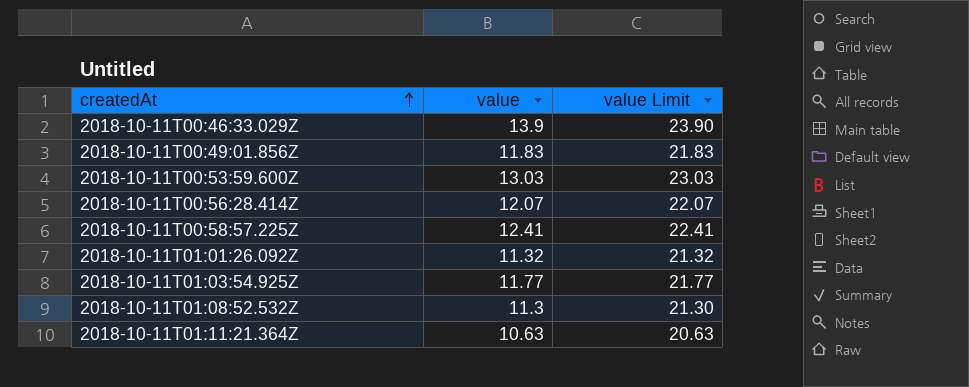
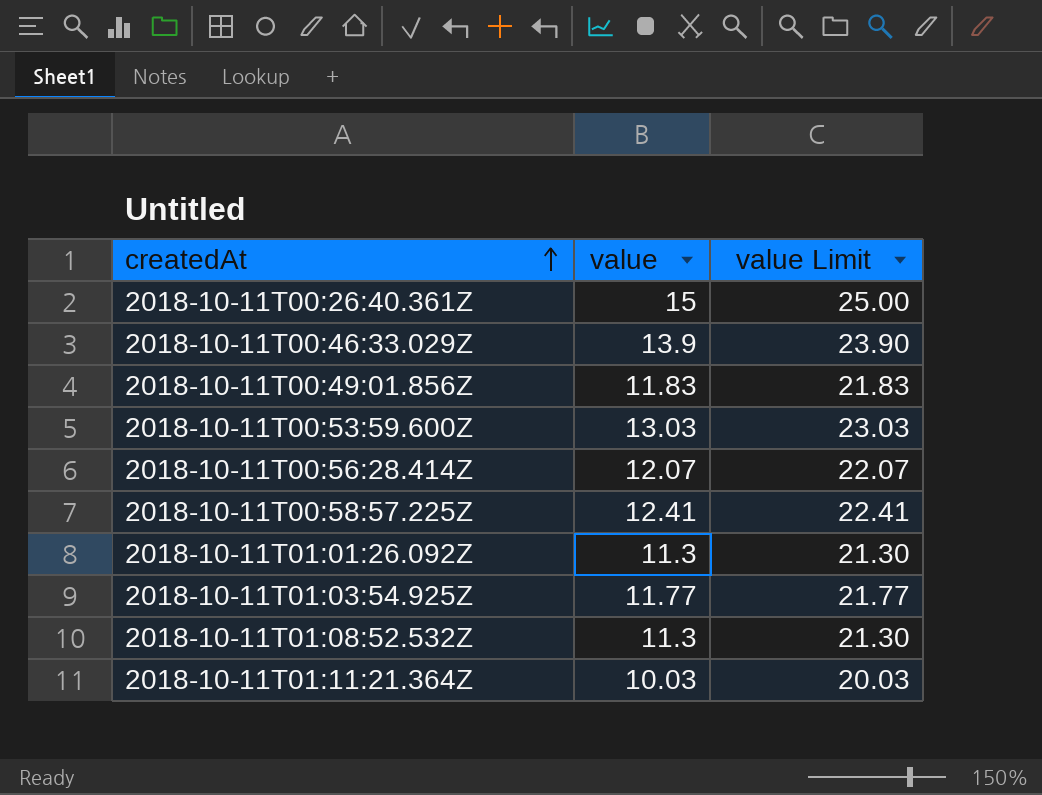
row 2018-10-11T00:26:40.361Z: none -> 15 | 25.00
2018-10-11T01:01:26.092Z | value: 11.32 -> 11.3
2018-10-11T01:01:26.092Z | value Limit: 21.32 -> 21.30
2018-10-11T01:11:21.364Z | value: 10.63 -> 10.03
2018-10-11T01:11:21.364Z | value Limit: 20.63 -> 20.03

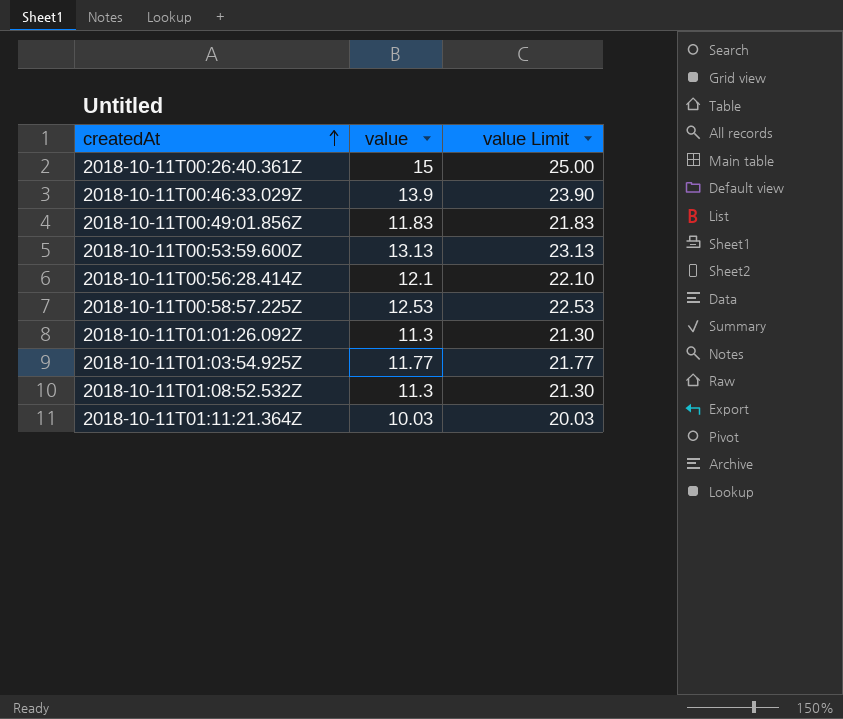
2018-10-11T00:53:59.600Z | value: 13.03 -> 13.13
2018-10-11T00:53:59.600Z | value Limit: 23.03 -> 23.13
2018-10-11T00:56:28.414Z | value: 12.07 -> 12.1
2018-10-11T00:56:28.414Z | value Limit: 22.07 -> 22.10
2018-10-11T00:58:57.225Z | value: 12.41 -> 12.53
2018-10-11T00:58:57.225Z | value Limit: 22.41 -> 22.53

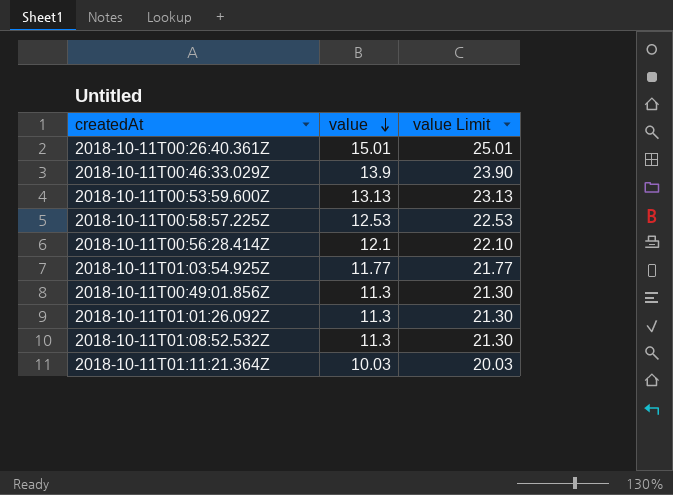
row order: createdAt ascending -> value descending
2018-10-11T00:26:40.361Z | value: 15 -> 15.01
2018-10-11T00:26:40.361Z | value Limit: 25.00 -> 25.01
2018-10-11T00:49:01.856Z | value: 11.83 -> 11.3
2018-10-11T00:49:01.856Z | value Limit: 21.83 -> 21.30

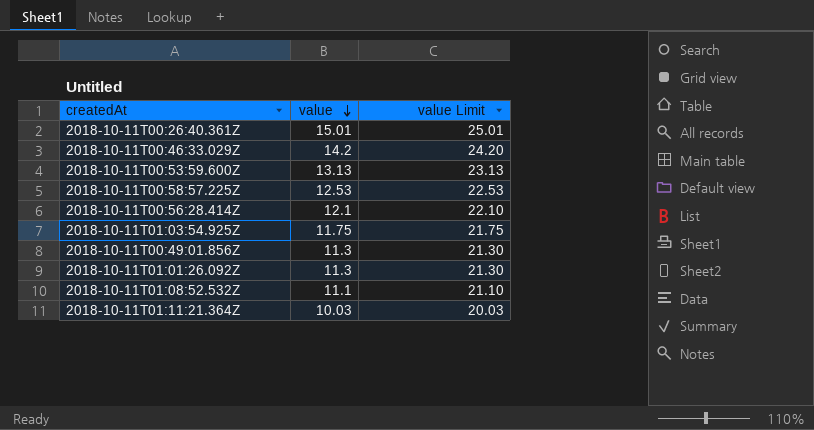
2018-10-11T00:46:33.029Z | value: 13.9 -> 14.2
2018-10-11T00:46:33.029Z | value Limit: 23.90 -> 24.20
2018-10-11T01:03:54.925Z | value: 11.77 -> 11.75
2018-10-11T01:03:54.925Z | value Limit: 21.77 -> 21.75
2018-10-11T01:08:52.532Z | value: 11.3 -> 11.1
2018-10-11T01:08:52.532Z | value Limit: 21.30 -> 21.10

